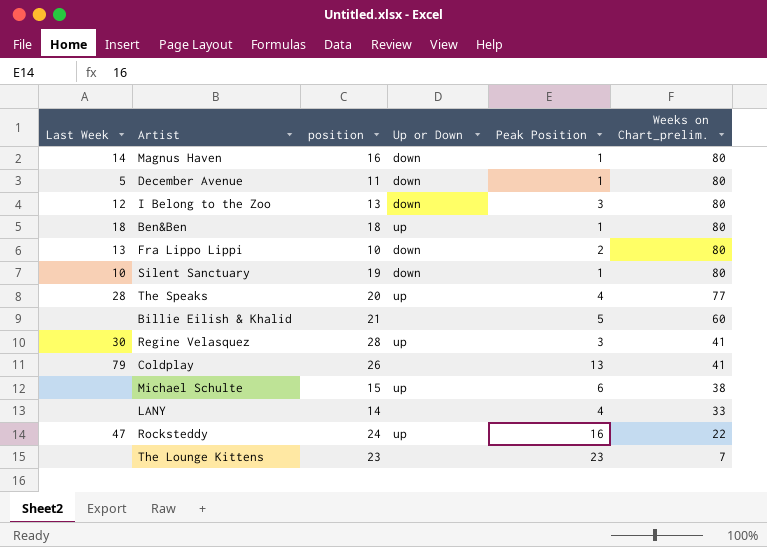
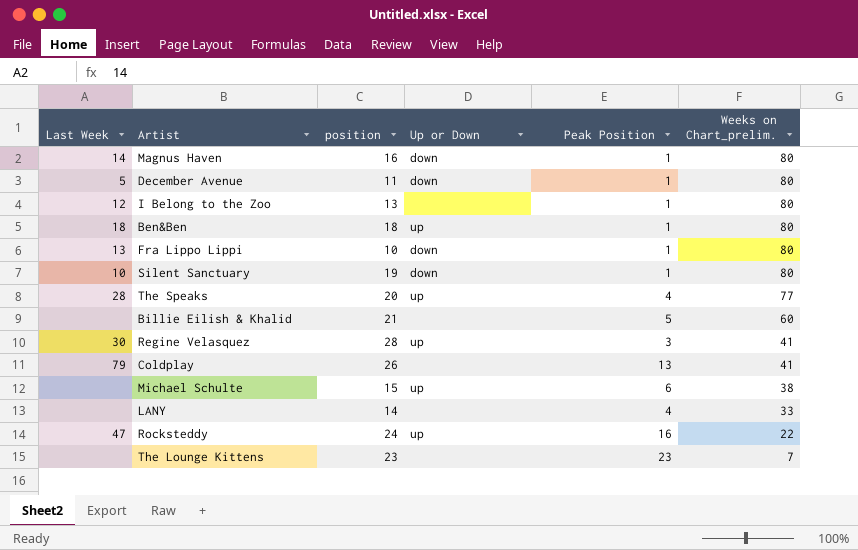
I Belong to the Zoo | Up or Down: down -> none
I Belong to the Zoo | Peak Position: 3 -> 1
Fra Lippo Lippi | Peak Position: 2 -> 1

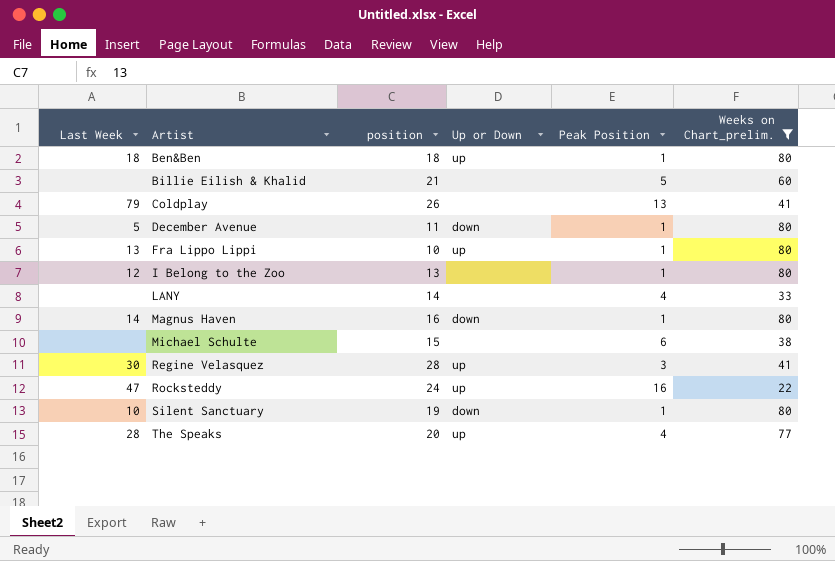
filter: none -> Weeks on Chart_prelim. != 7
row order: Weeks on Chart_prelim. descending -> Artist ascending
Fra Lippo Lippi | Up or Down: down -> up
Michael Schulte | Up or Down: up -> none

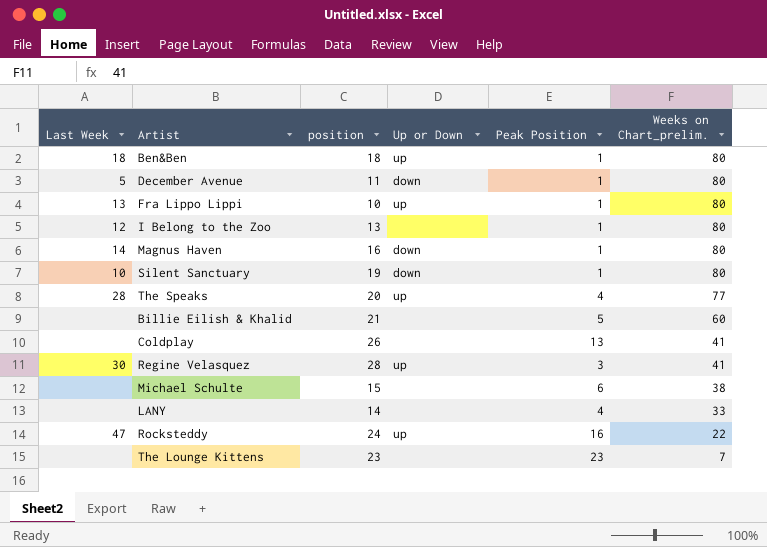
filter: Weeks on Chart_prelim. != 7 -> none
row order: Artist ascending -> Weeks on Chart_prelim. descending
Coldplay | Last Week: 79 -> none

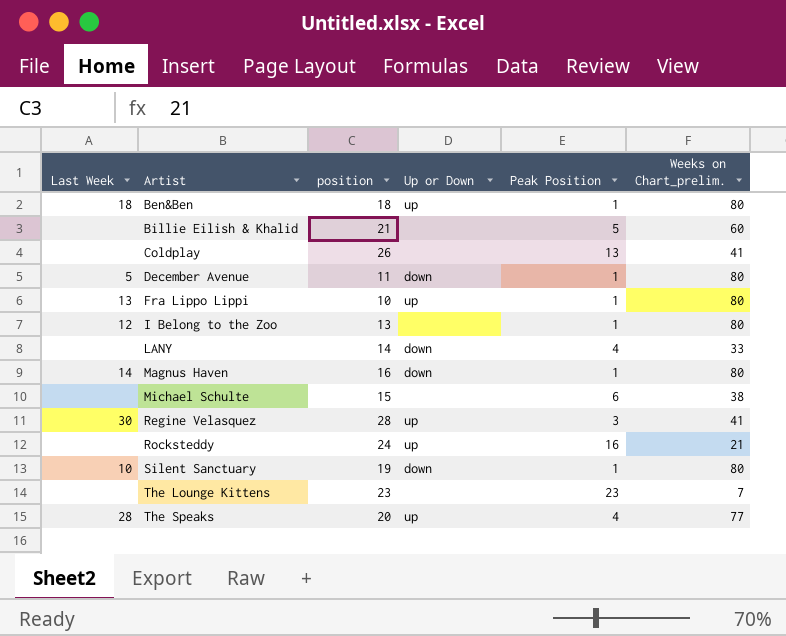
row order: Weeks on Chart_prelim. descending -> Artist ascending
LANY | Up or Down: none -> down
Rocksteddy | Last Week: 47 -> none
Rocksteddy | Weeks on Chart_prelim.: 22 -> 21

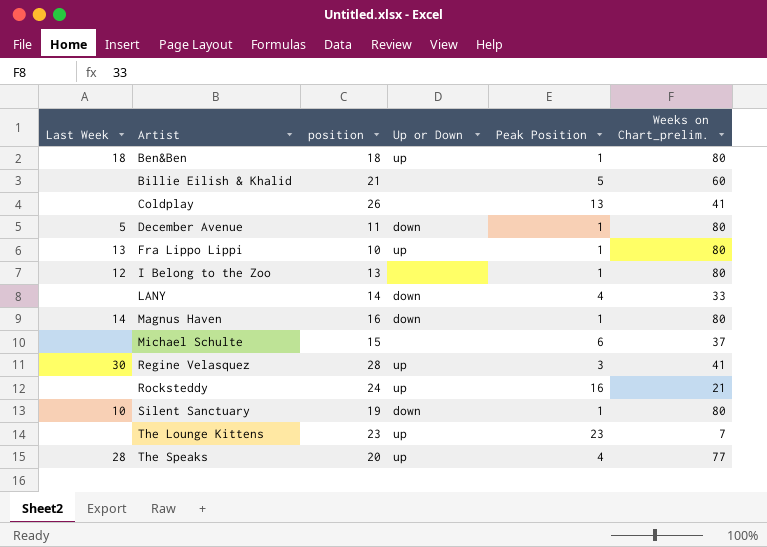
Michael Schulte | Weeks on Chart_prelim.: 38 -> 37
The Lounge Kittens | Up or Down: none -> up

